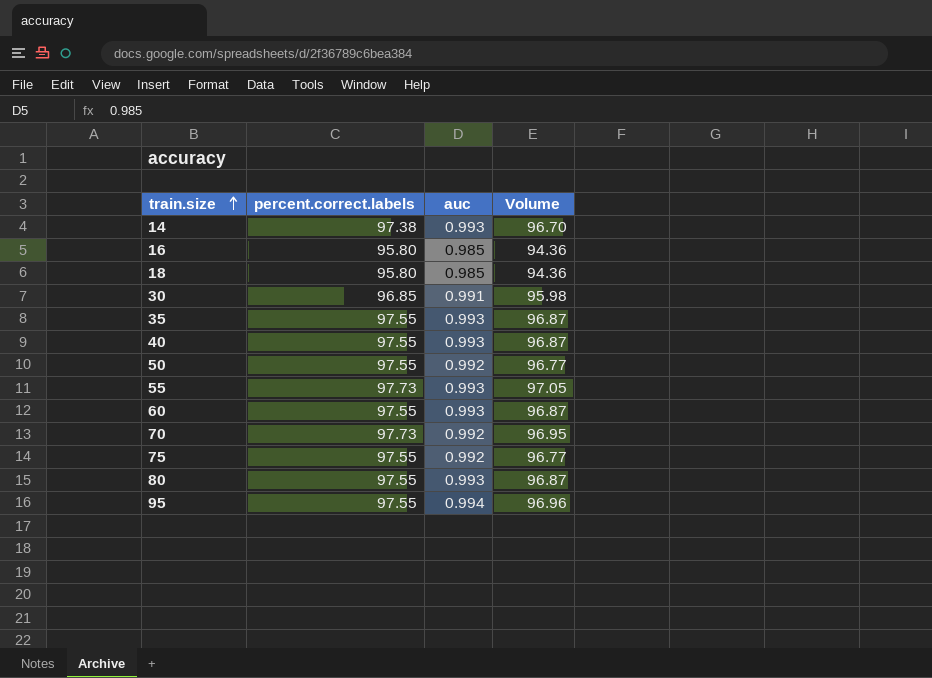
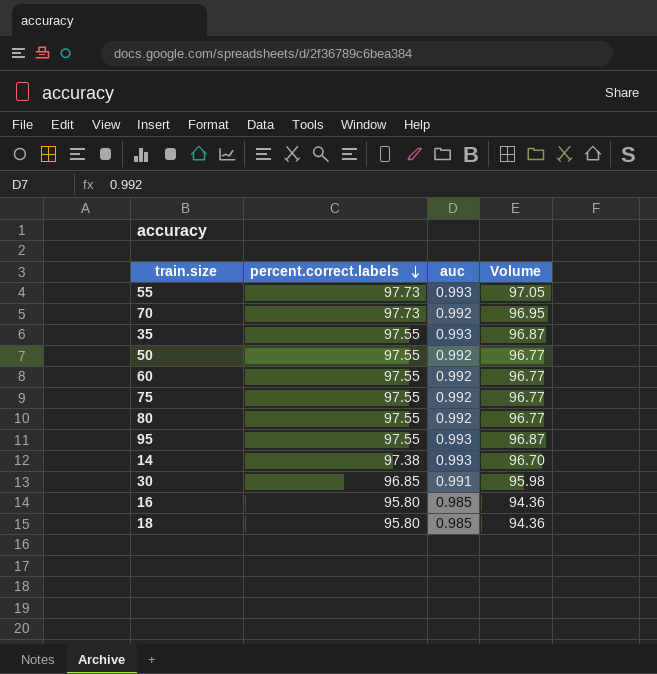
row order: train.size ascending -> percent.correct.labels descending
row 40: 97.55 | 0.993 | 96.87 -> none
60 | auc: 0.993 -> 0.992
60 | Volume: 96.87 -> 96.77
80 | auc: 0.993 -> 0.992
80 | Volume: 96.87 -> 96.77
95 | auc: 0.994 -> 0.993
95 | Volume: 96.96 -> 96.87

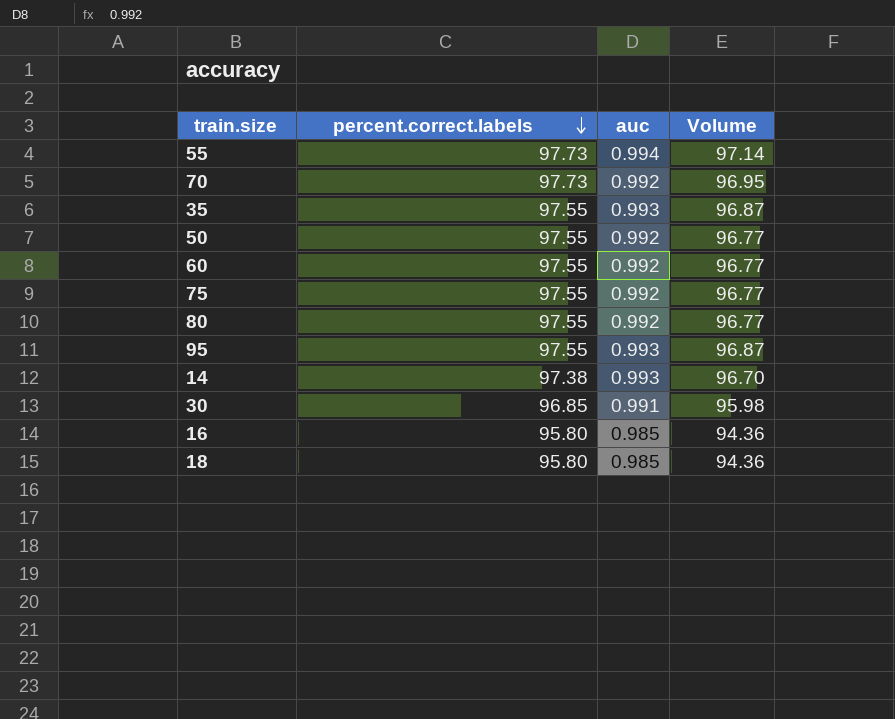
55 | auc: 0.993 -> 0.994
55 | Volume: 97.05 -> 97.14

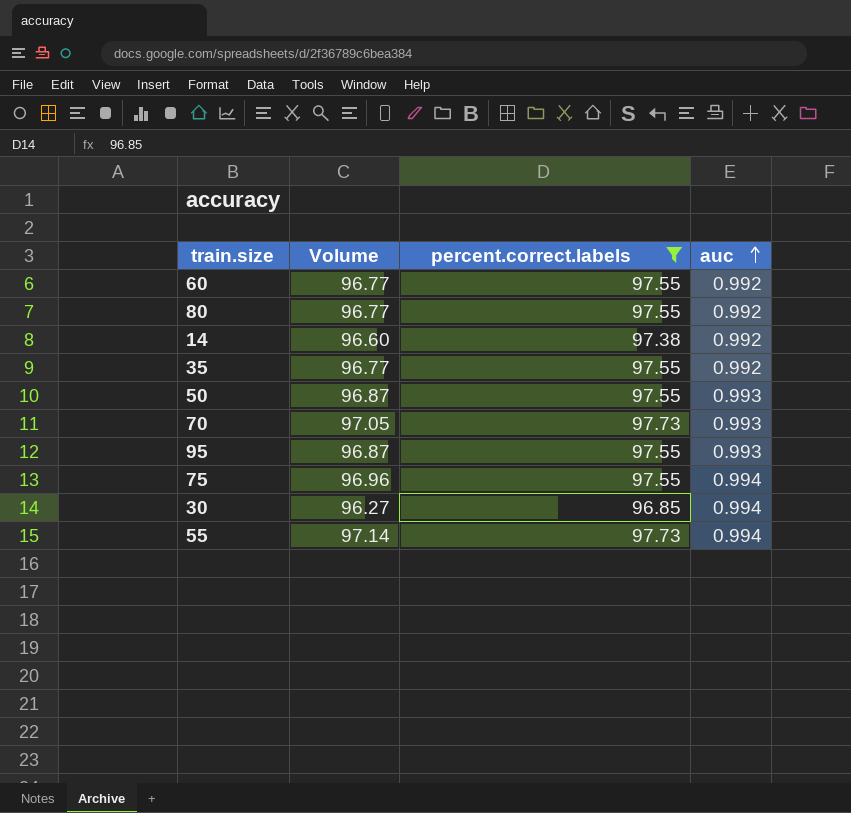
filter: none -> percent.correct.labels != 95.80
row order: percent.correct.labels descending -> auc ascending
column Volume | position: 4 -> 2
14 | Volume: 96.70 -> 96.60
14 | auc: 0.993 -> 0.992
35 | Volume: 96.87 -> 96.77
35 | auc: 0.993 -> 0.992
50 | Volume: 96.77 -> 96.87
50 | auc: 0.992 -> 0.993
70 | Volume: 96.95 -> 97.05
70 | auc: 0.992 -> 0.993
75 | Volume: 96.77 -> 96.96
75 | auc: 0.992 -> 0.994
30 | Volume: 95.98 -> 96.27
30 | auc: 0.991 -> 0.994

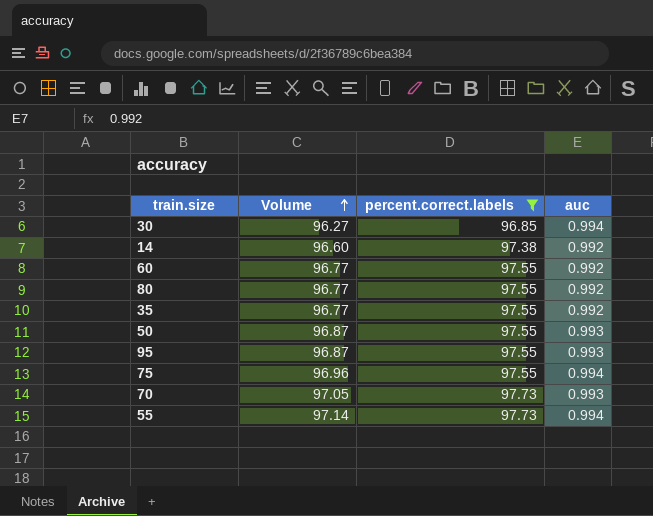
row order: auc ascending -> Volume ascending

